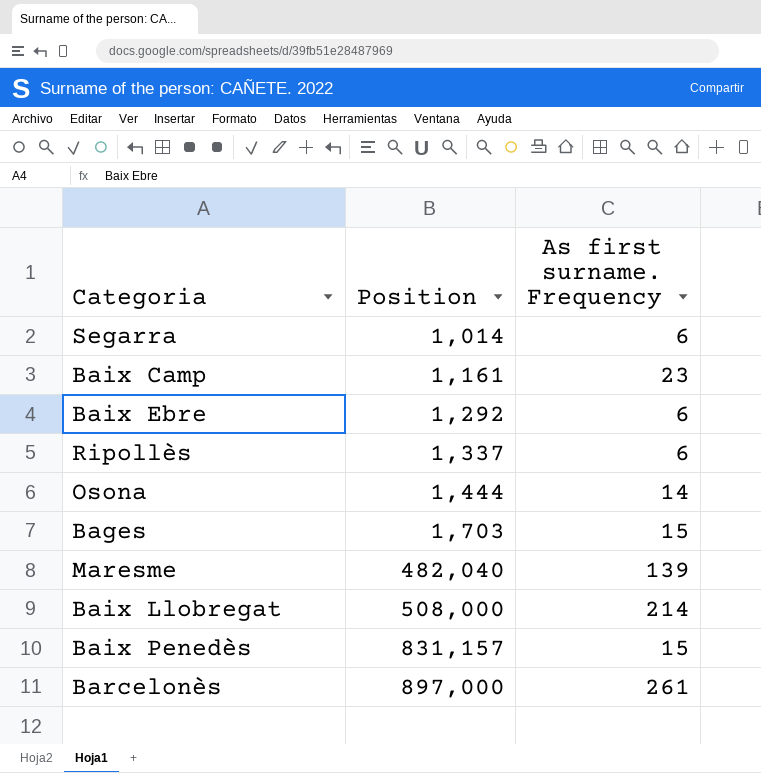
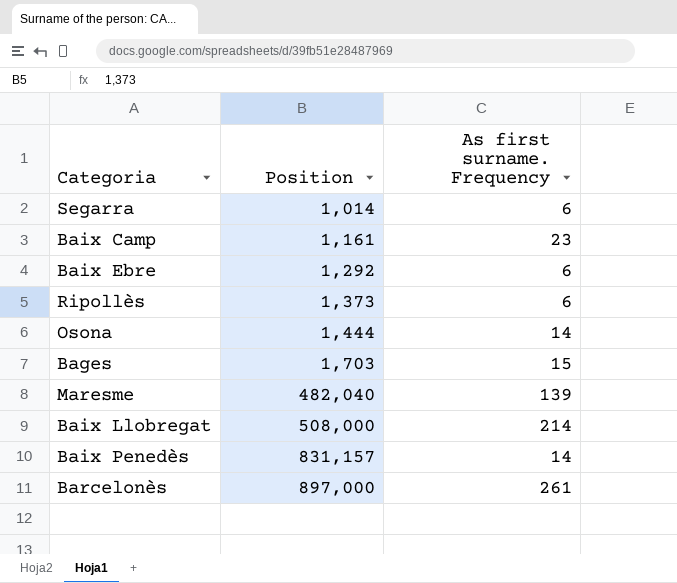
Ripollès | Position: 1,337 -> 1,373
Baix Penedès | As first surname. Frequency: 15 -> 14

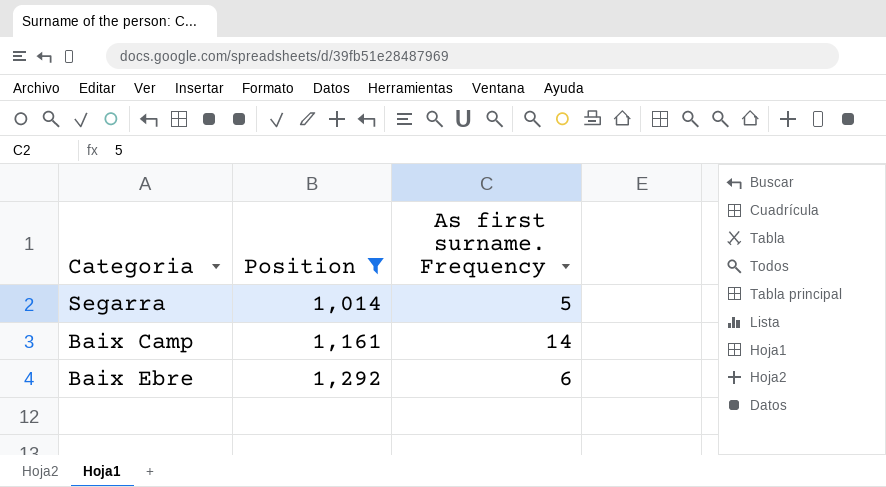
filter: none -> Position <= 1,292
Segarra | As first surname. Frequency: 6 -> 5
Baix Camp | As first surname. Frequency: 23 -> 14

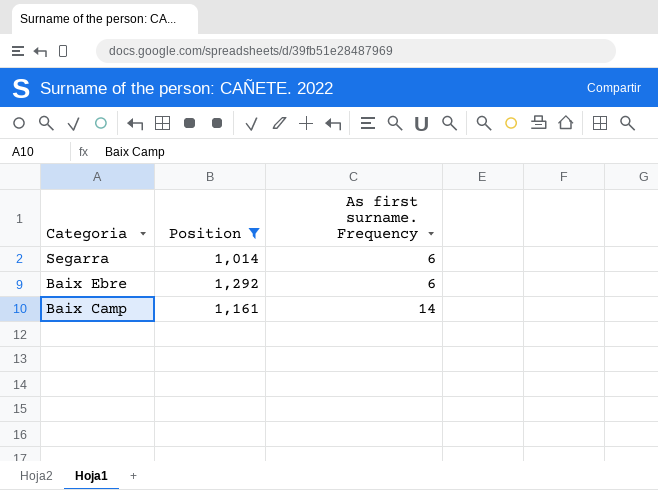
row order: Position ascending -> Categoria descending
Segarra | As first surname. Frequency: 5 -> 6

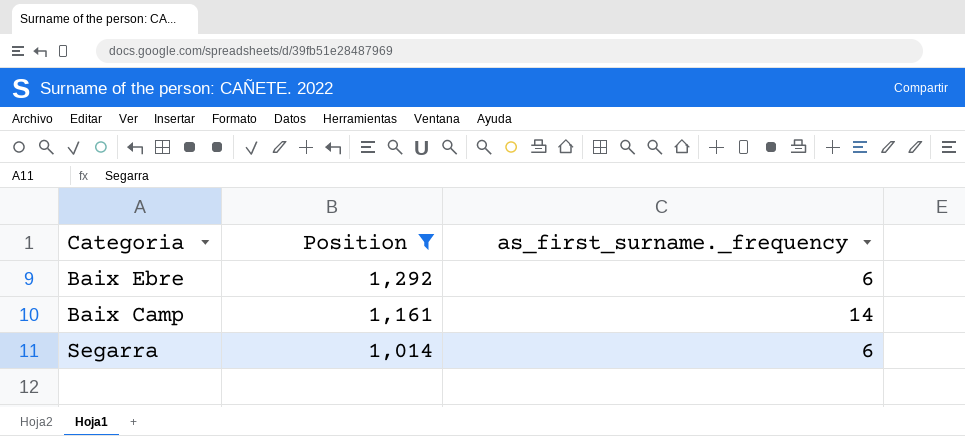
row order: Categoria descending -> Position descending
column name: As first surname. Frequency -> as_first_surname._frequency

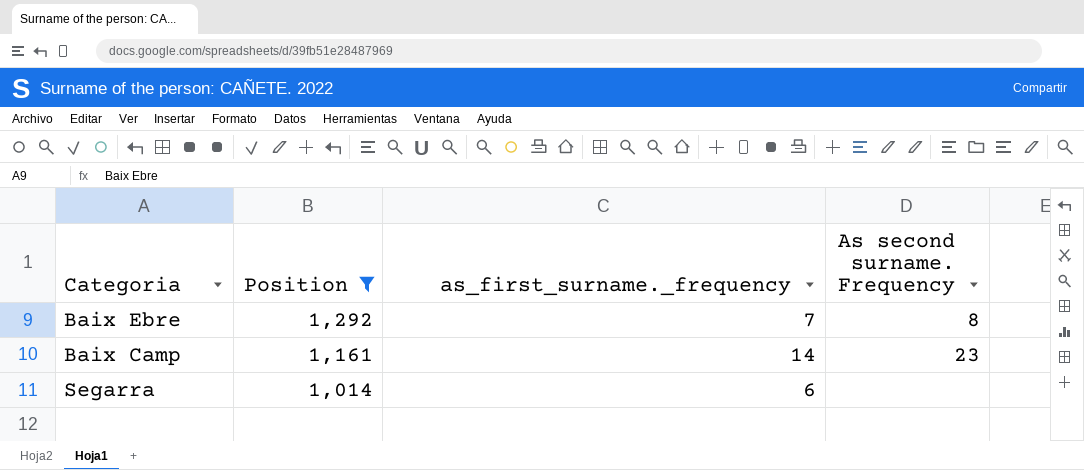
column As second surname. Frequency | position: none -> 4
Baix Ebre | as_first_surname._frequency: 6 -> 7

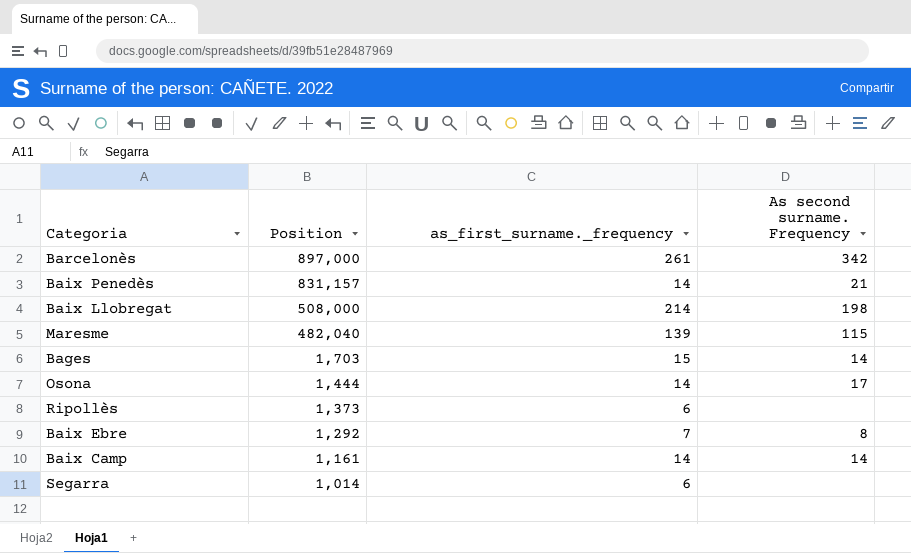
filter: Position <= 1,292 -> none
Baix Camp | As second surname. Frequency: 23 -> 14

